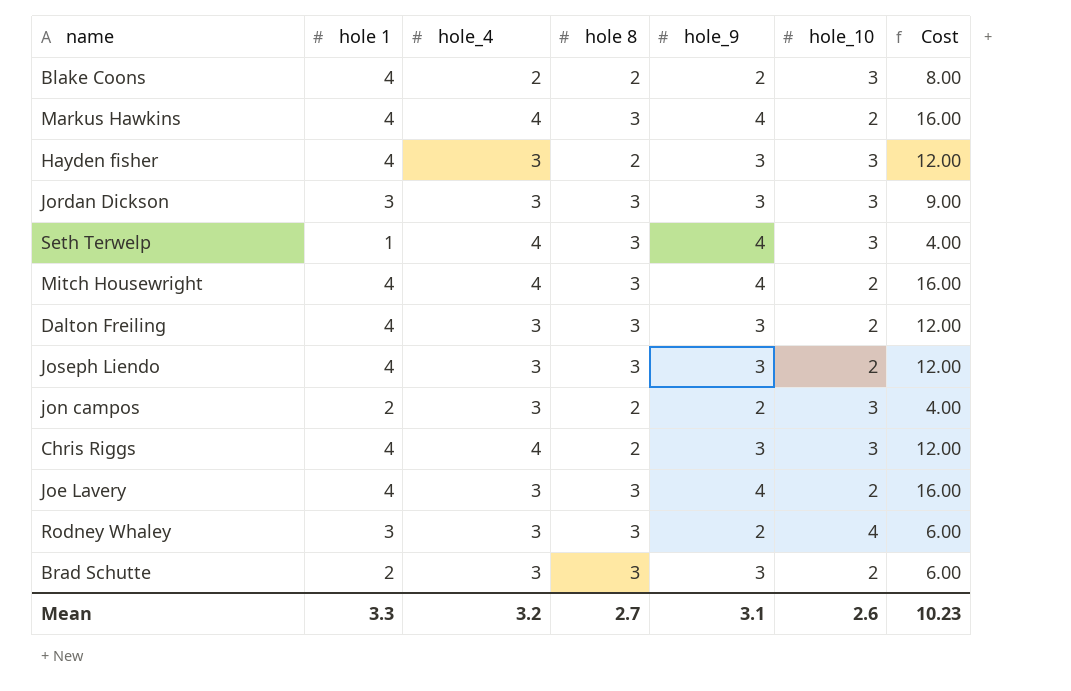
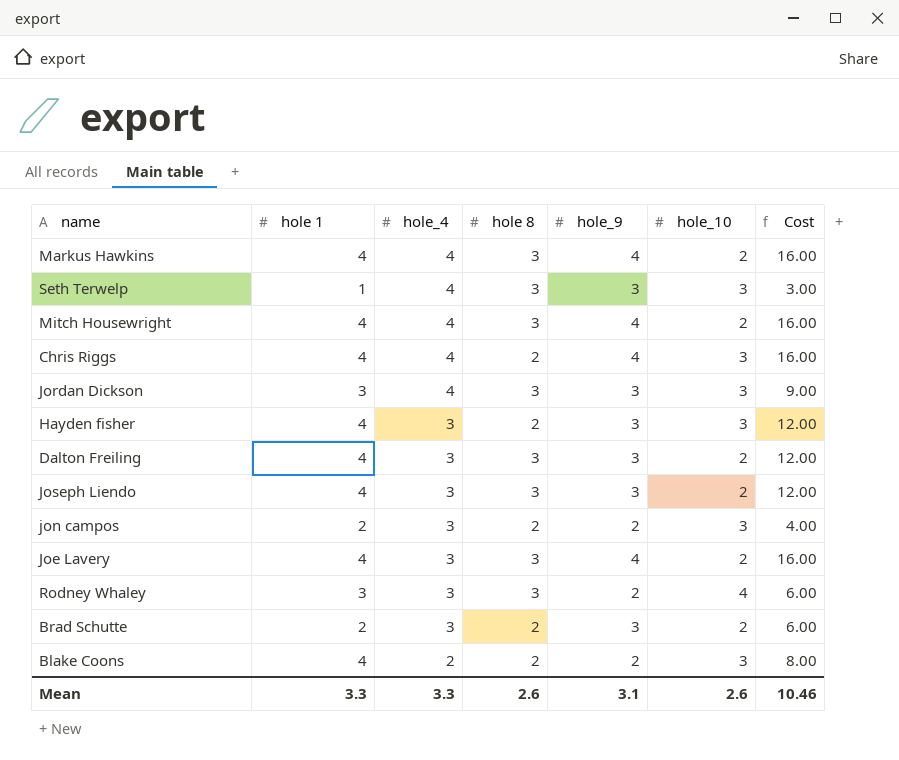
row order: none -> hole_4 descending
Seth Terwelp | hole_9: 4 -> 3
Seth Terwelp | Cost: 4.00 -> 3.00
Chris Riggs | hole_9: 3 -> 4
Chris Riggs | Cost: 12.00 -> 16.00
Jordan Dickson | hole_4: 3 -> 4
Brad Schutte | hole 8: 3 -> 2
Mean | hole_4: 3.2 -> 3.3
Mean | hole 8: 2.7 -> 2.6
Mean | Cost: 10.23 -> 10.46

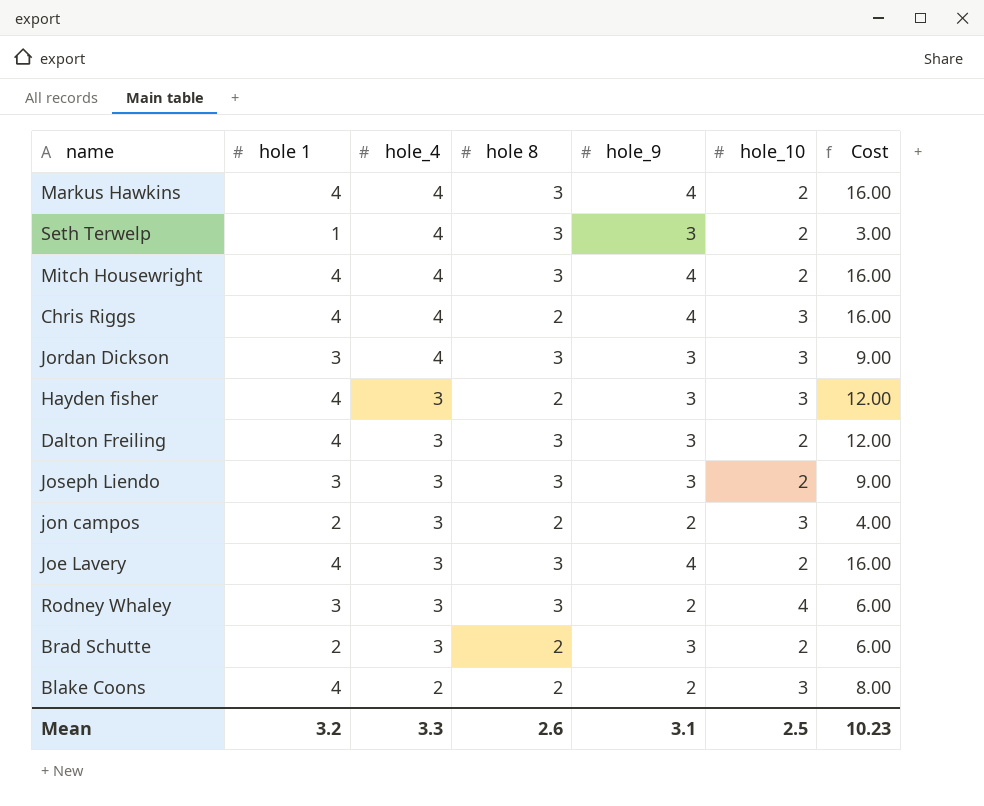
Seth Terwelp | hole_10: 3 -> 2
Joseph Liendo | hole 1: 4 -> 3
Joseph Liendo | Cost: 12.00 -> 9.00
Mean | hole 1: 3.3 -> 3.2
Mean | hole_10: 2.6 -> 2.5
Mean | Cost: 10.46 -> 10.23

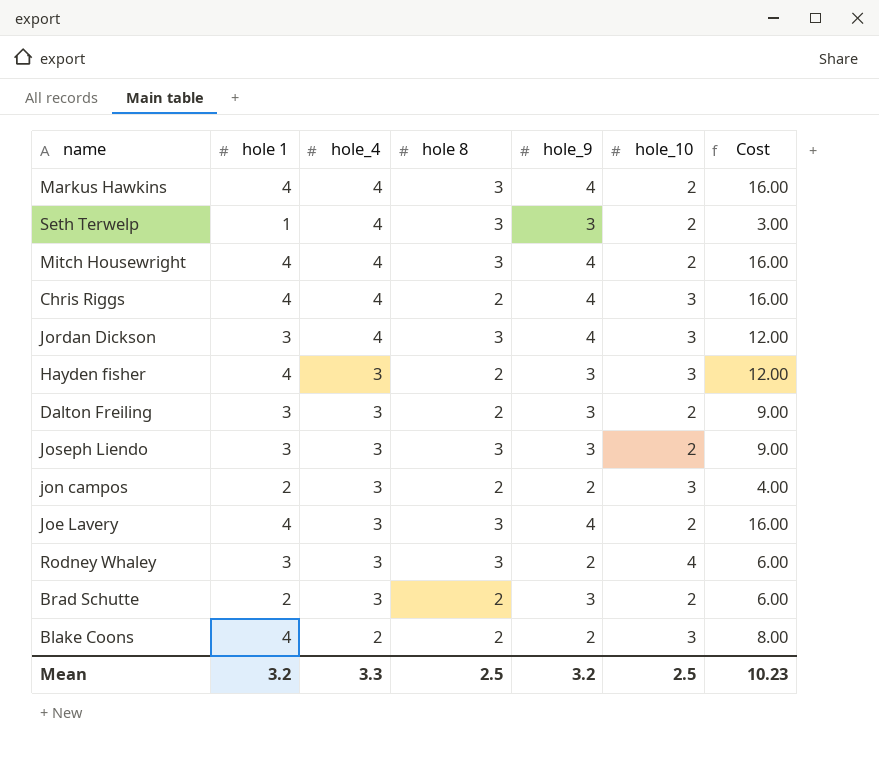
Jordan Dickson | hole_9: 3 -> 4
Jordan Dickson | Cost: 9.00 -> 12.00
Dalton Freiling | hole 1: 4 -> 3
Dalton Freiling | hole 8: 3 -> 2
Dalton Freiling | Cost: 12.00 -> 9.00
Mean | hole 8: 2.6 -> 2.5
Mean | hole_9: 3.1 -> 3.2

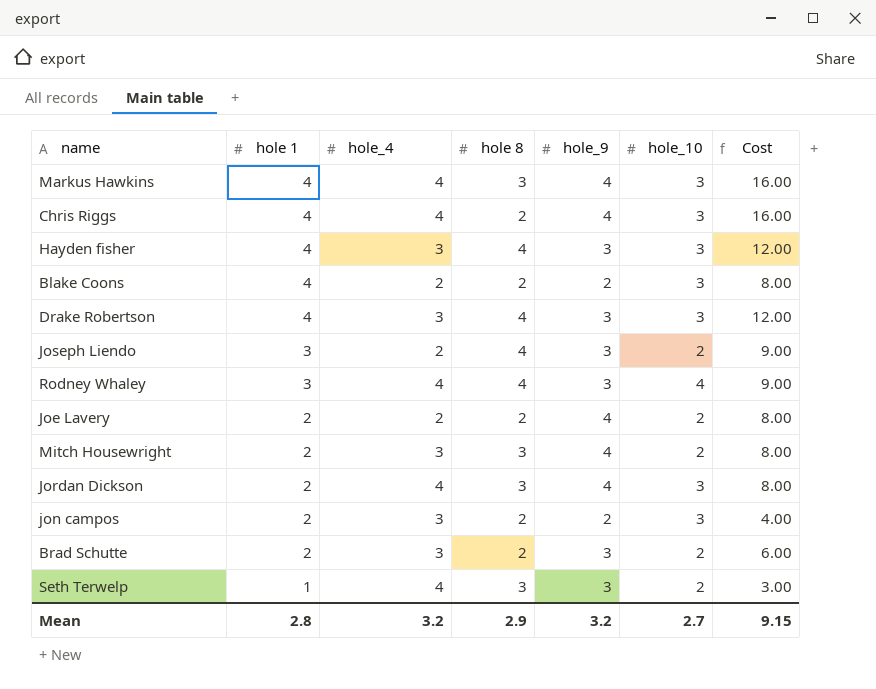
row order: hole_4 descending -> hole 1 descending
row Dalton Freiling: 3 | 3 | 2 | 3 | 2 | 9.00 -> none
Markus Hawkins | hole_10: 2 -> 3
Hayden fisher | hole 8: 2 -> 4
row Drake Robertson: none -> 4 | 3 | 4 | 3 | 3 | 12.00
Joseph Liendo | hole_4: 3 -> 2
Joseph Liendo | hole 8: 3 -> 4
Rodney Whaley | hole_4: 3 -> 4
Rodney Whaley | hole 8: 3 -> 4
Rodney Whaley | hole_9: 2 -> 3
Rodney Whaley | Cost: 6.00 -> 9.00
Joe Lavery | hole 1: 4 -> 2
Joe Lavery | hole_4: 3 -> 2
Joe Lavery | hole 8: 3 -> 2
Joe Lavery | Cost: 16.00 -> 8.00
Mitch Housewright | hole 1: 4 -> 2
Mitch Housewright | hole_4: 4 -> 3
Mitch Housewright | Cost: 16.00 -> 8.00
Jordan Dickson | hole 1: 3 -> 2
Jordan Dickson | Cost: 12.00 -> 8.00
Mean | hole 1: 3.2 -> 2.8
Mean | hole_4: 3.3 -> 3.2
Mean | hole 8: 2.5 -> 2.9
Mean | hole_10: 2.5 -> 2.7
Mean | Cost: 10.23 -> 9.15

